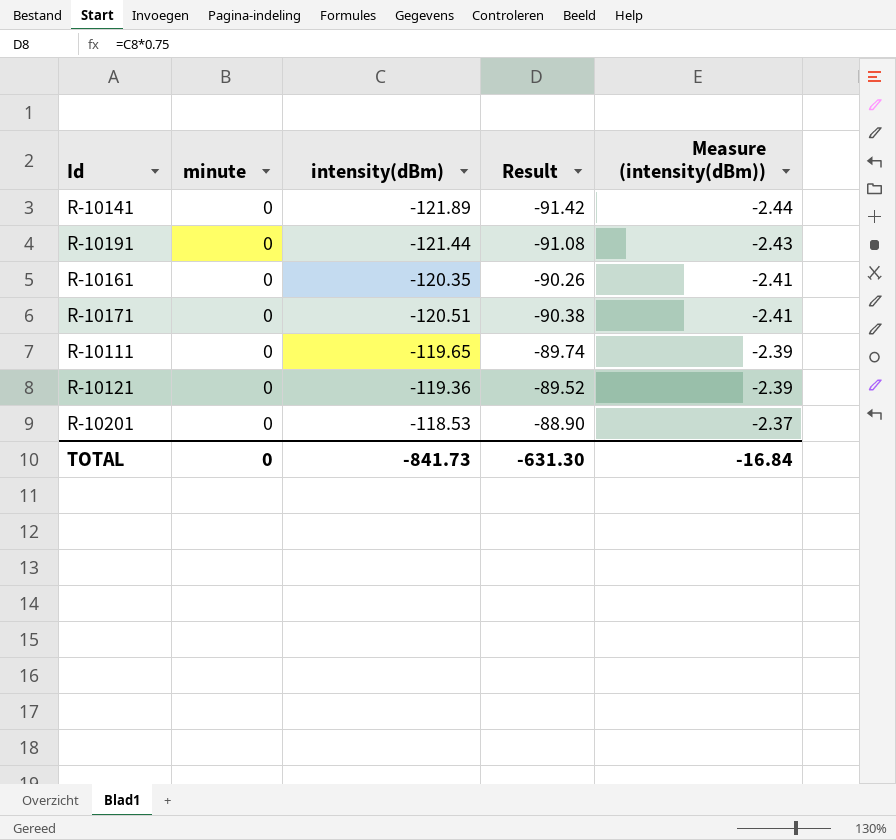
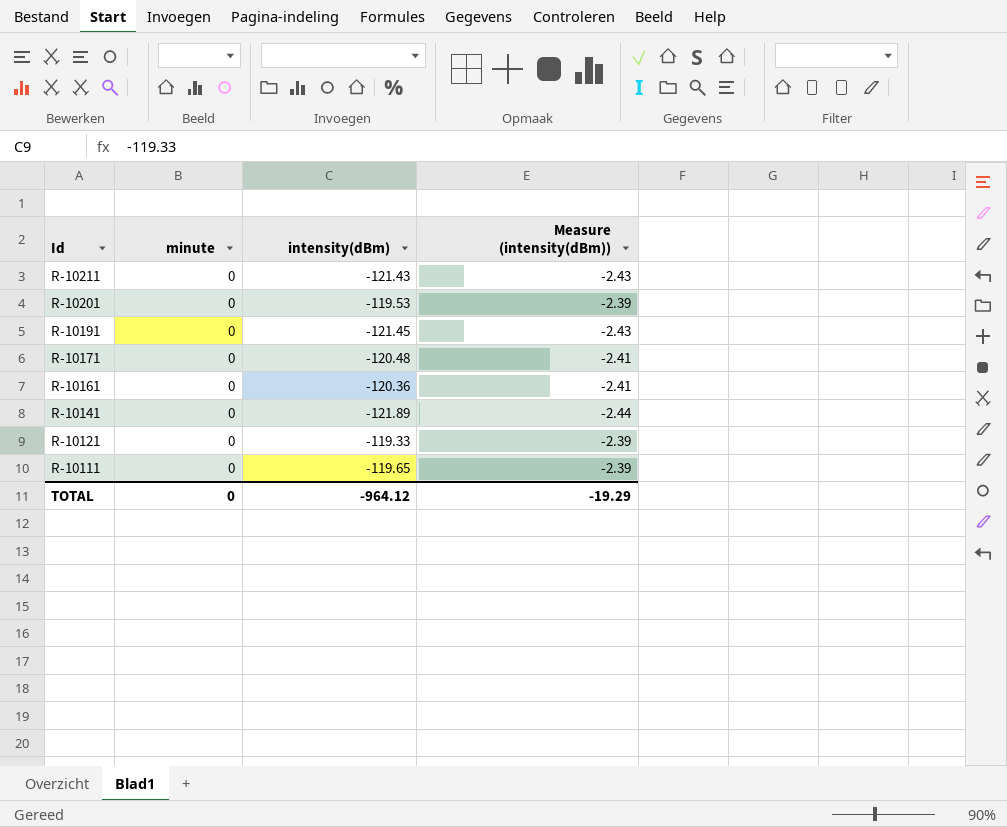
row order: Measure (intensity(dBm)) ascending -> Id descending
column Result | formula: [intensity(dBm)] * 0.75 -> none
row R-10211: none -> 0 | -121.43 | -2.43
R-10201 | intensity(dBm): -118.53 -> -119.53
R-10201 | Measure (intensity(dBm)): -2.37 -> -2.39
R-10191 | intensity(dBm): -121.44 -> -121.45
R-10171 | intensity(dBm): -120.51 -> -120.48
R-10161 | intensity(dBm): -120.35 -> -120.36
R-10121 | intensity(dBm): -119.36 -> -119.33
TOTAL | intensity(dBm): -841.73 -> -964.12
TOTAL | Measure (intensity(dBm)): -16.84 -> -19.29

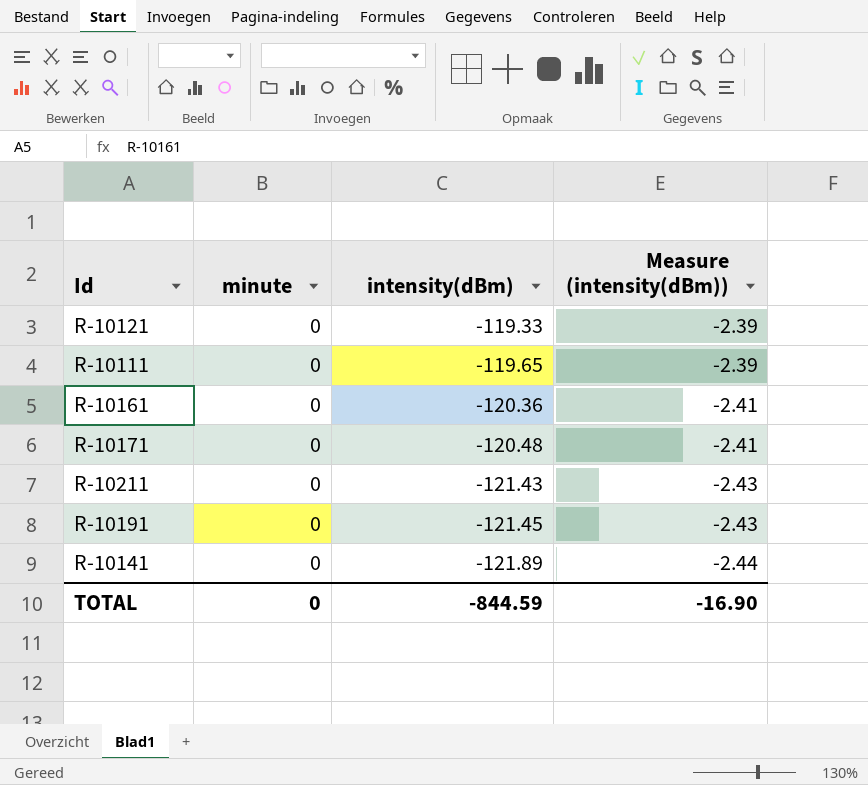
row order: Id descending -> intensity(dBm) descending
row R-10201: 0 | -119.53 | -2.39 -> none
TOTAL | intensity(dBm): -964.12 -> -844.59
TOTAL | Measure (intensity(dBm)): -19.29 -> -16.90

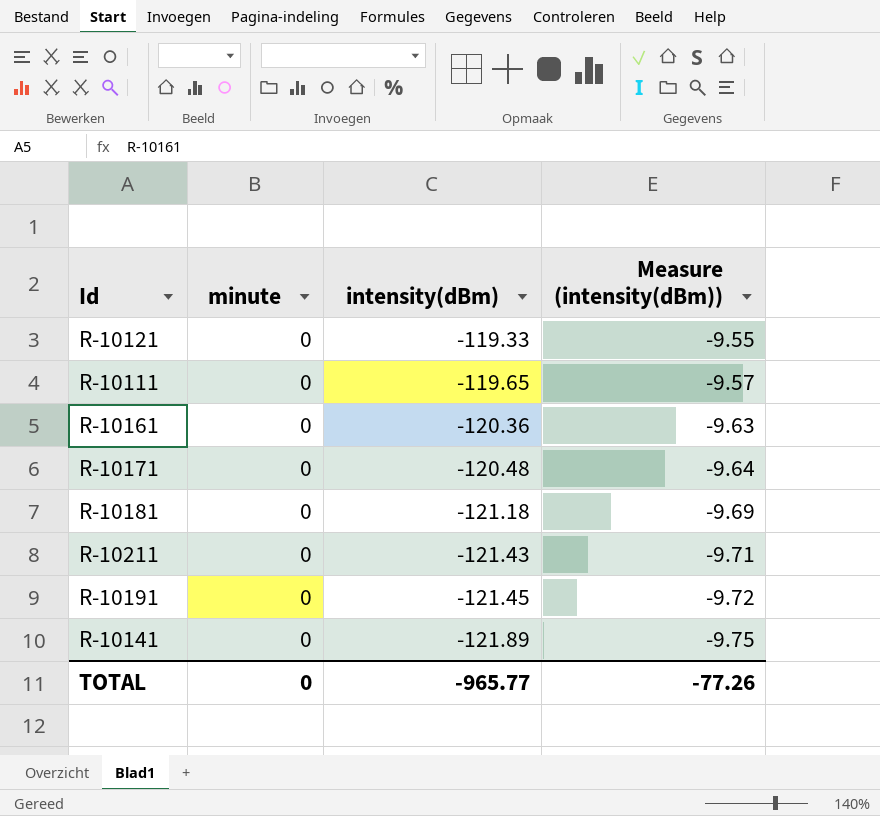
column Measure (intensity(dBm)) | formula: [intensity(dBm)] * 0.02 -> [intensity(dBm)] * 0.08
row R-10181: none -> 0 | -121.18 | -9.69
TOTAL | intensity(dBm): -844.59 -> -965.77
TOTAL | Measure (intensity(dBm)): -16.90 -> -77.26

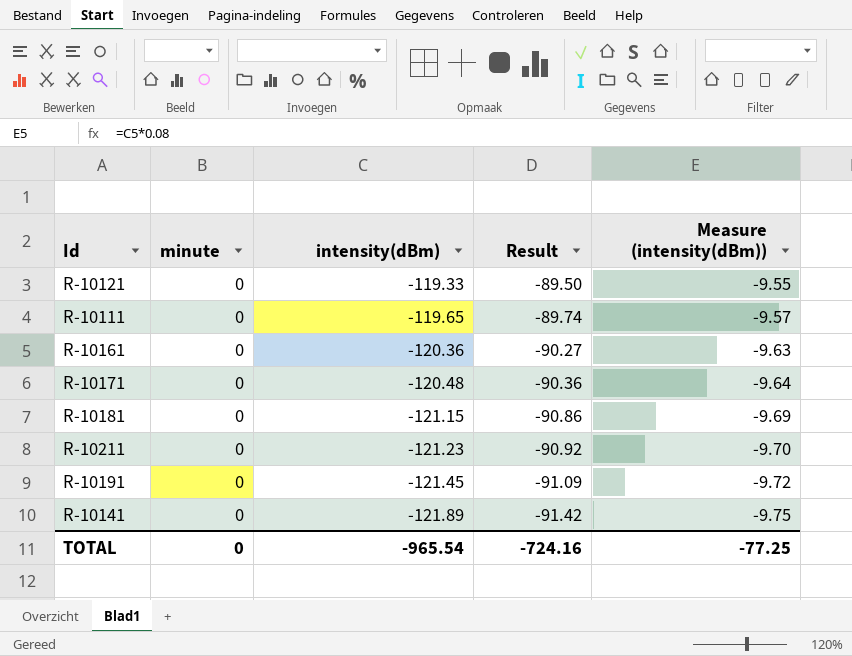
column Result | formula: none -> [intensity(dBm)] * 0.75
R-10181 | intensity(dBm): -121.18 -> -121.15
R-10211 | intensity(dBm): -121.43 -> -121.23
R-10211 | Measure (intensity(dBm)): -9.71 -> -9.70
TOTAL | intensity(dBm): -965.77 -> -965.54
TOTAL | Measure (intensity(dBm)): -77.26 -> -77.25

